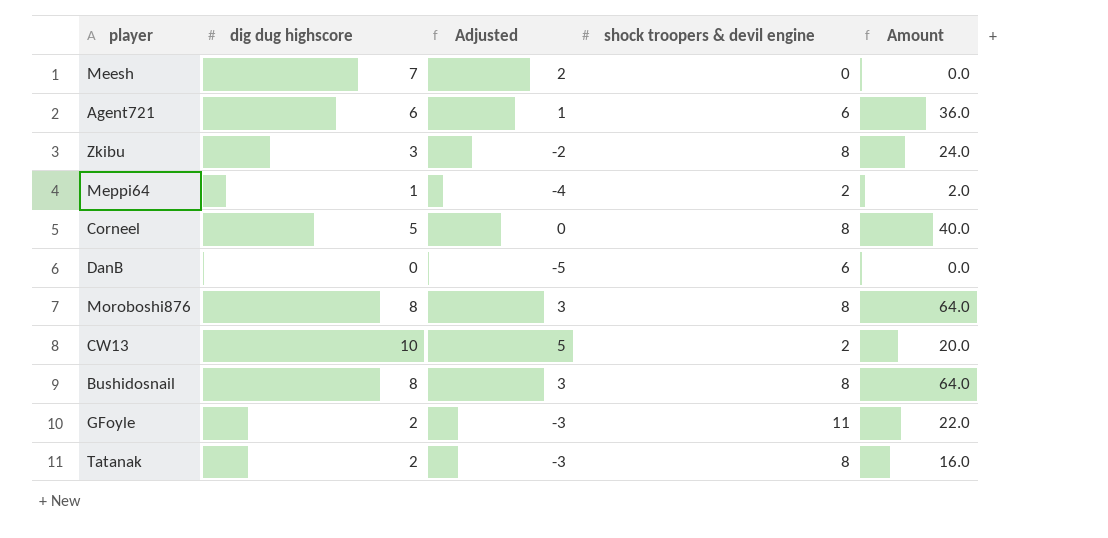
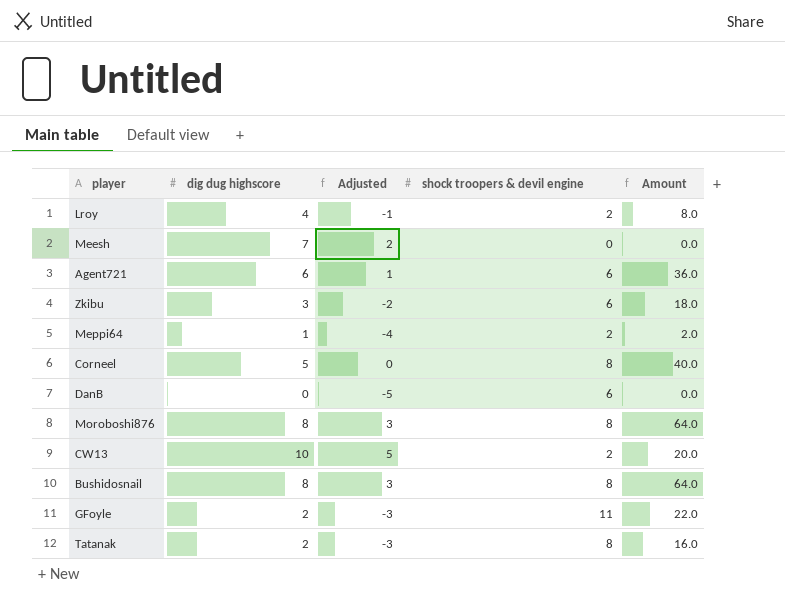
row Lroy: none -> 4 | -1 | 2 | 8.0
Zkibu | shock troopers & devil engine: 8 -> 6
Zkibu | Amount: 24.0 -> 18.0

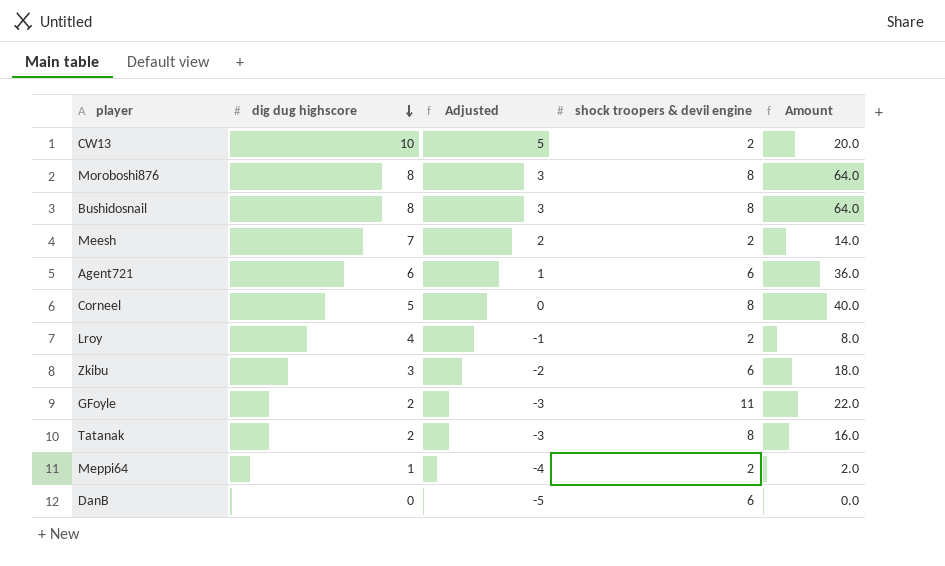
row order: none -> dig dug highscore descending
Meesh | shock troopers & devil engine: 0 -> 2
Meesh | Amount: 0.0 -> 14.0

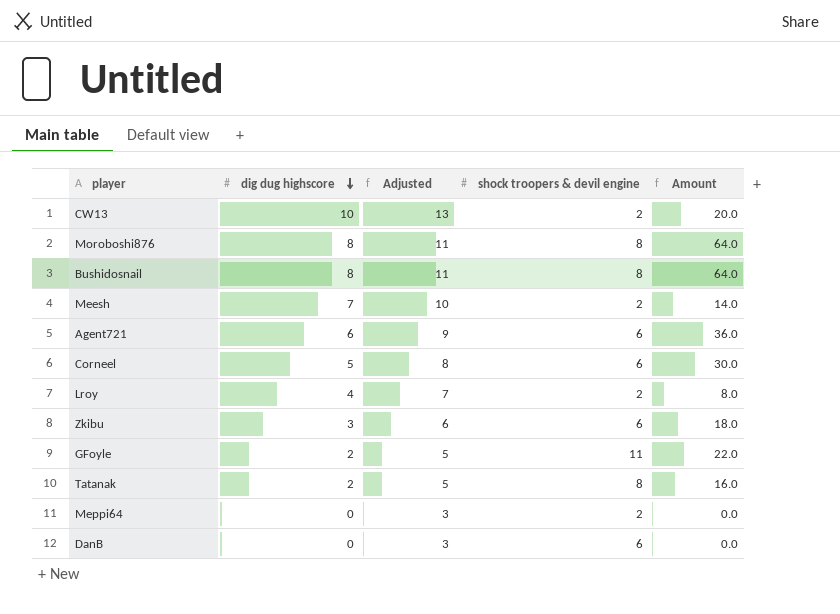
column Adjusted | formula: [dig dug highscore] - 5 -> [dig dug highscore] + 3
Corneel | shock troopers & devil engine: 8 -> 6
Corneel | Amount: 40.0 -> 30.0
Meppi64 | dig dug highscore: 1 -> 0
Meppi64 | Amount: 2.0 -> 0.0

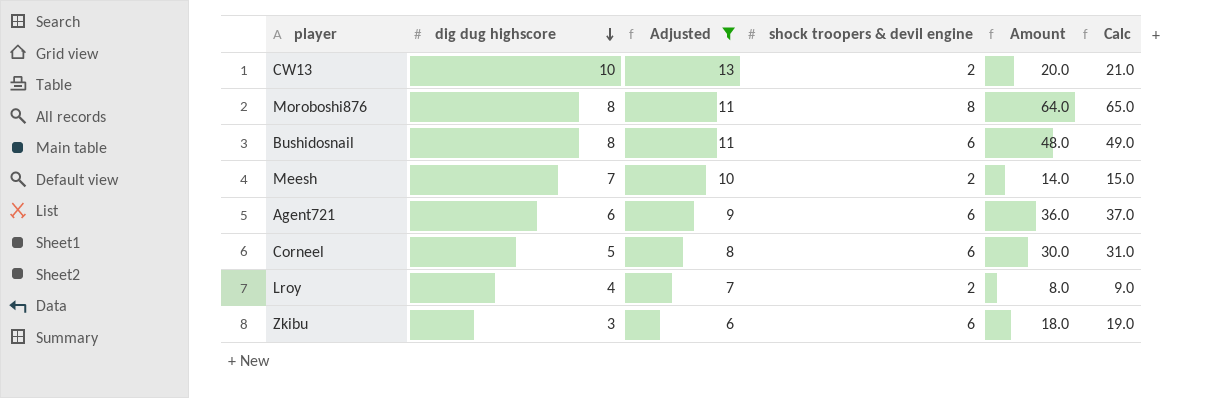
filter: none -> Adjusted >= 6
column Calc | formula: none -> [Amount] + 1
Bushidosnail | shock troopers & devil engine: 8 -> 6
Bushidosnail | Amount: 64.0 -> 48.0

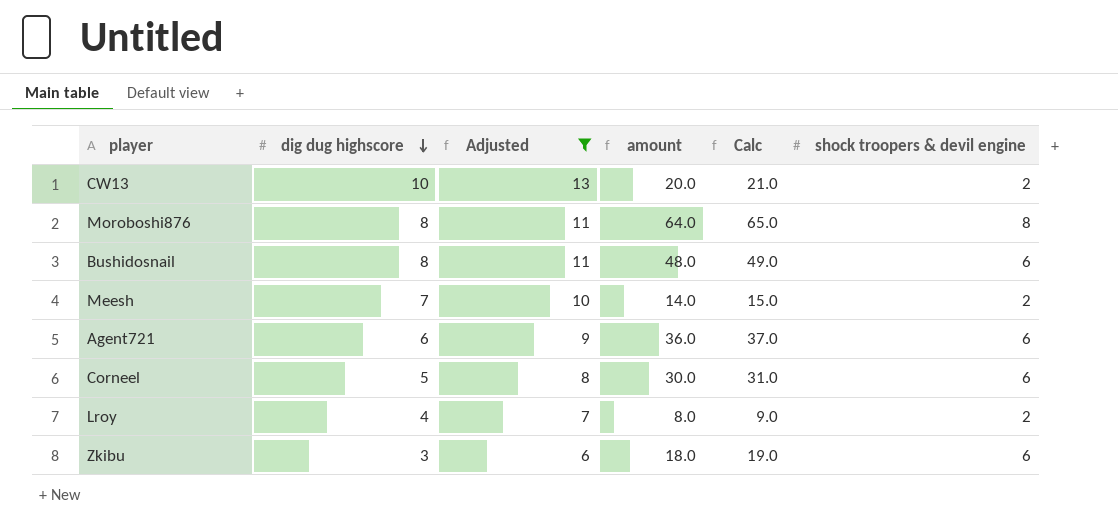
column name: Amount -> amount
column shock troopers & devil engine | position: 4 -> 6

